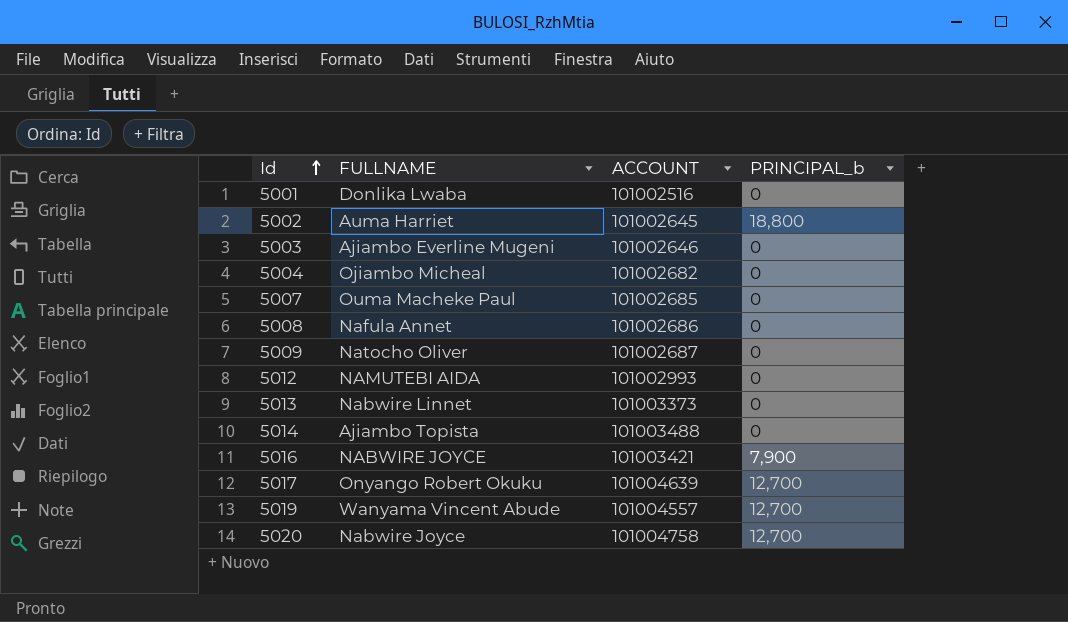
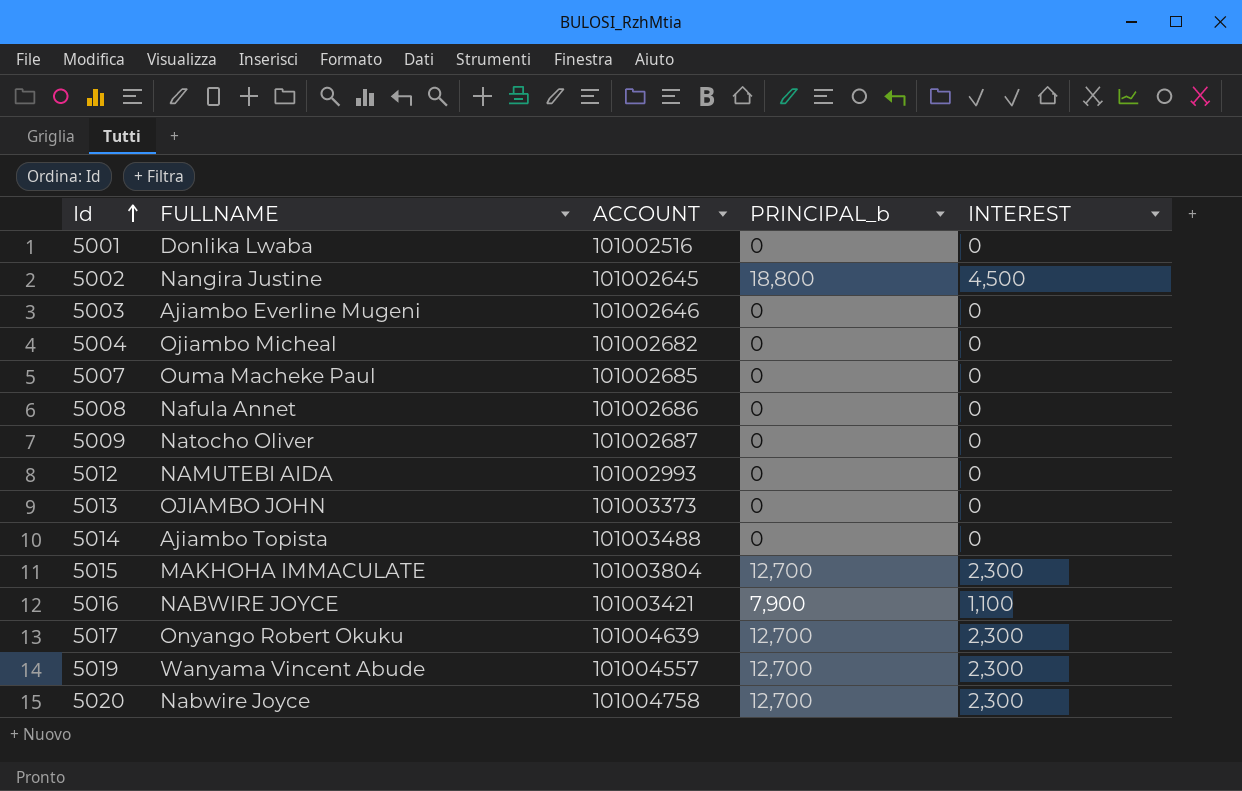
column INTEREST | position: none -> 5
5002 | FULLNAME: Auma Harriet -> Nangira Justine
5013 | FULLNAME: Nabwire Linnet -> OJIAMBO JOHN
row 5015: none -> MAKHOHA IMMACULATE | 101003804 | 12,700 | 2,300

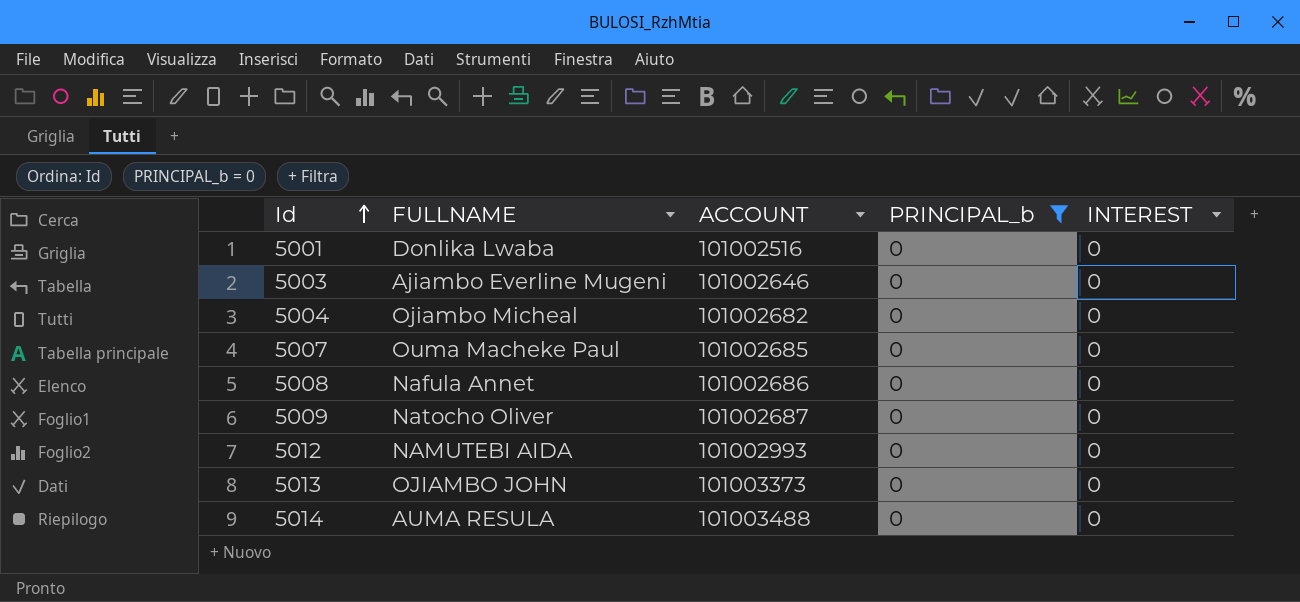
filter: none -> PRINCIPAL_b = 0
5014 | FULLNAME: Ajiambo Topista -> AUMA RESULA

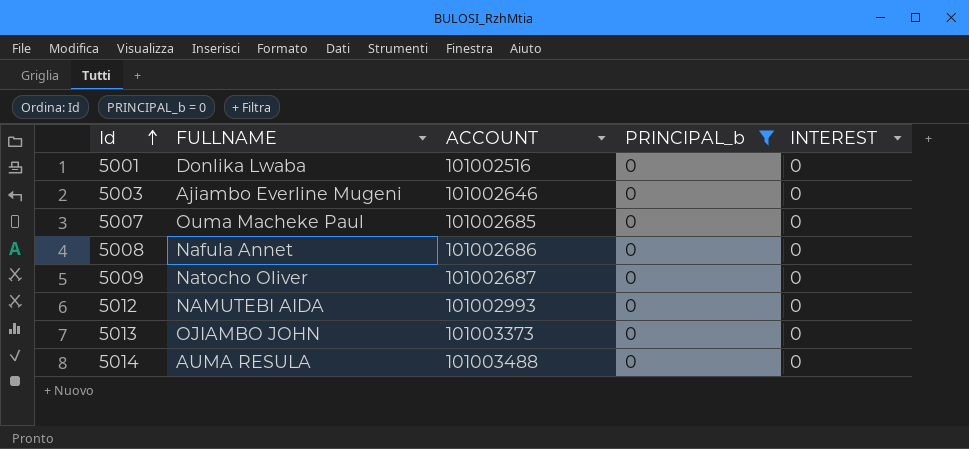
row 5004: Ojiambo Micheal | 101002682 | 0 | 0 -> none

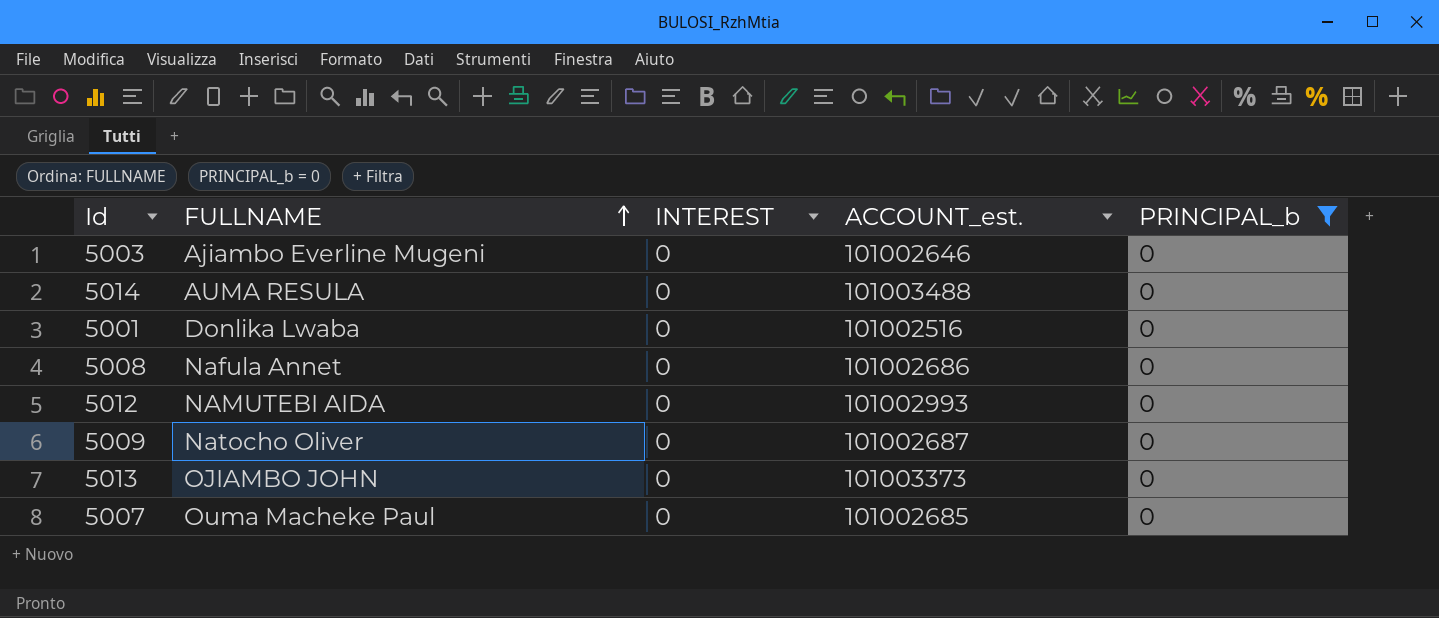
row order: Id ascending -> FULLNAME ascending
column INTEREST | position: 5 -> 3
column name: ACCOUNT -> ACCOUNT_est.

